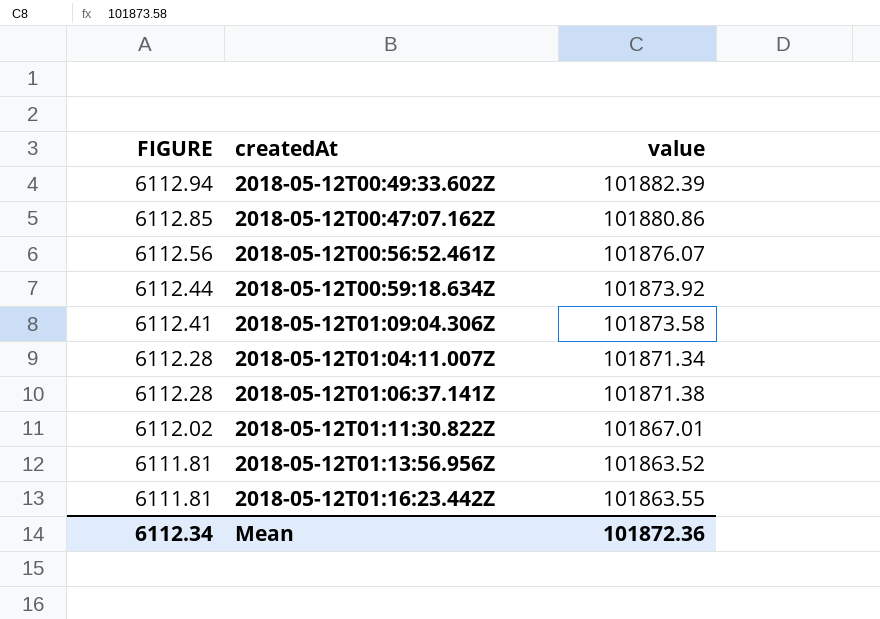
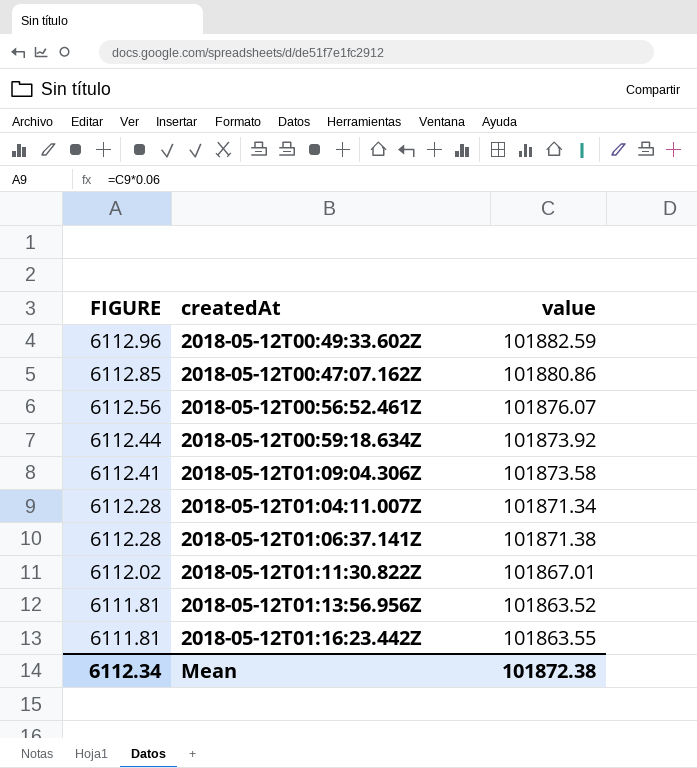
2018-05-12T00:49:33.602Z | FIGURE: 6112.94 -> 6112.96
2018-05-12T00:49:33.602Z | value: 101882.39 -> 101882.59
Mean | value: 101872.36 -> 101872.38

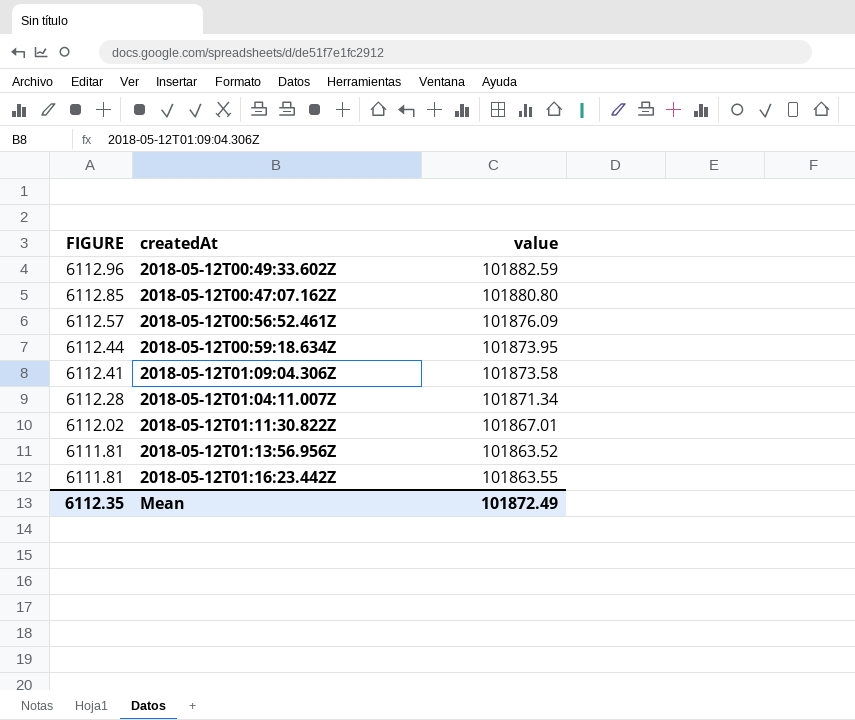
row 2018-05-12T01:06:37.141Z: 6112.28 | 101871.38 -> none
2018-05-12T00:47:07.162Z | value: 101880.86 -> 101880.80
2018-05-12T00:56:52.461Z | FIGURE: 6112.56 -> 6112.57
2018-05-12T00:56:52.461Z | value: 101876.07 -> 101876.09
2018-05-12T00:59:18.634Z | value: 101873.92 -> 101873.95
Mean | FIGURE: 6112.34 -> 6112.35
Mean | value: 101872.38 -> 101872.49

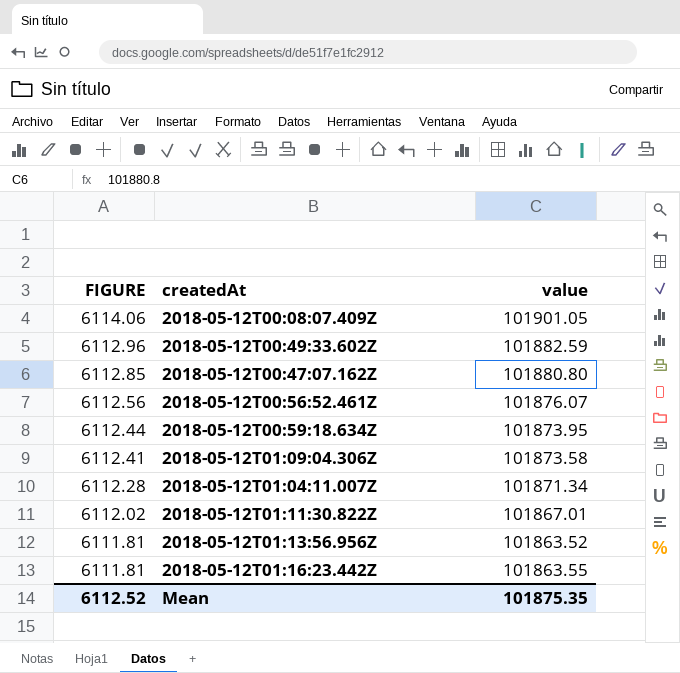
row 2018-05-12T00:08:07.409Z: none -> 6114.06 | 101901.05
2018-05-12T00:56:52.461Z | FIGURE: 6112.57 -> 6112.56
2018-05-12T00:56:52.461Z | value: 101876.09 -> 101876.07
Mean | FIGURE: 6112.35 -> 6112.52
Mean | value: 101872.49 -> 101875.35

